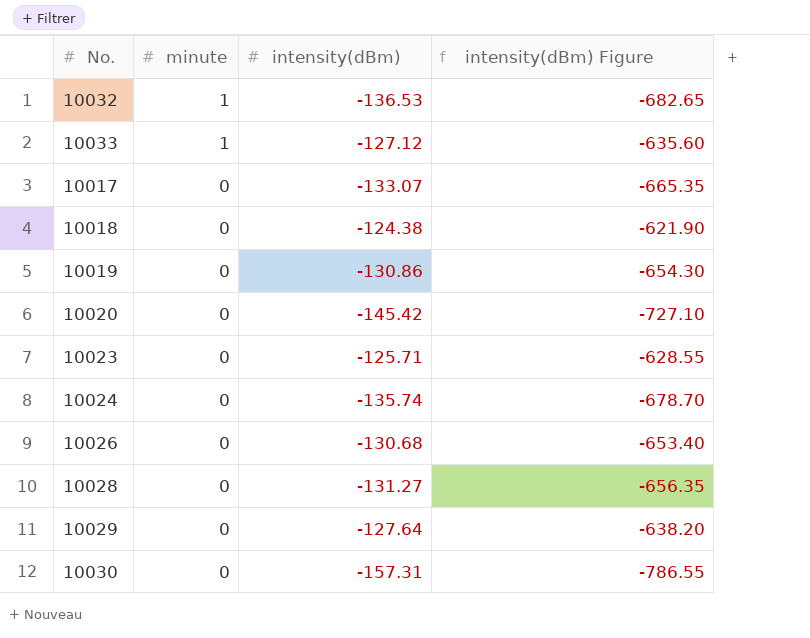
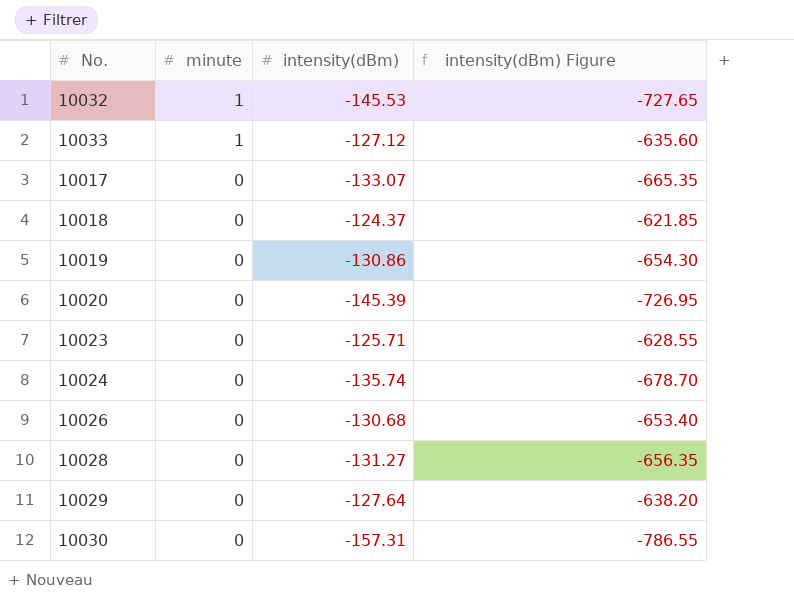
10032 | intensity(dBm): -136.53 -> -145.53
10032 | intensity(dBm) Figure: -682.65 -> -727.65
10018 | intensity(dBm): -124.38 -> -124.37
10018 | intensity(dBm) Figure: -621.90 -> -621.85
10020 | intensity(dBm): -145.42 -> -145.39
10020 | intensity(dBm) Figure: -727.10 -> -726.95

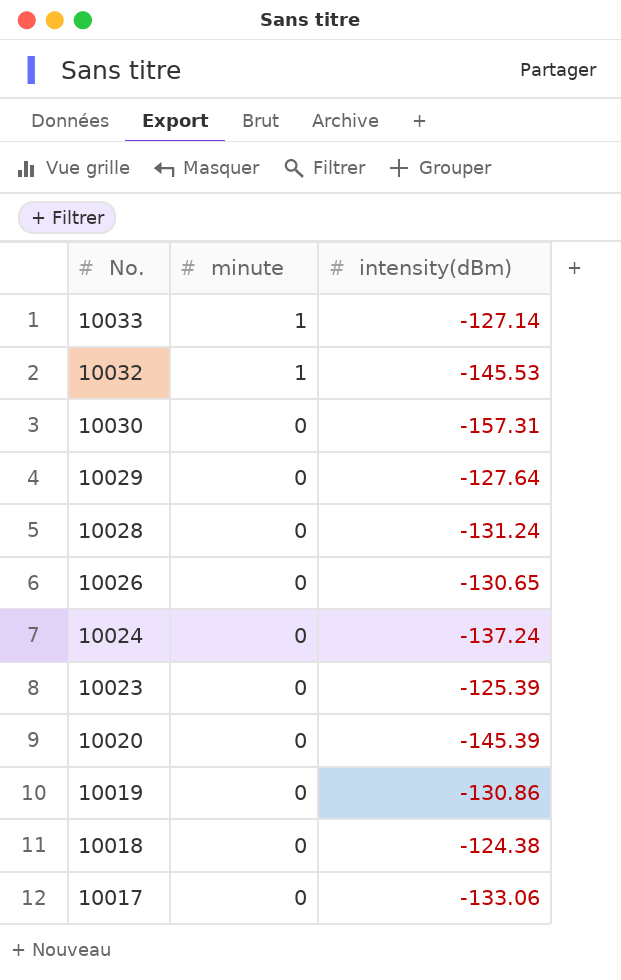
row order: minute descending -> No. descending
column intensity(dBm) Figure | formula: [intensity(dBm)] * 5 -> none
10033 | intensity(dBm): -127.12 -> -127.14
10028 | intensity(dBm): -131.27 -> -131.24
10026 | intensity(dBm): -130.68 -> -130.65
10024 | intensity(dBm): -135.74 -> -137.24
10023 | intensity(dBm): -125.71 -> -125.39
10018 | intensity(dBm): -124.37 -> -124.38
10017 | intensity(dBm): -133.07 -> -133.06

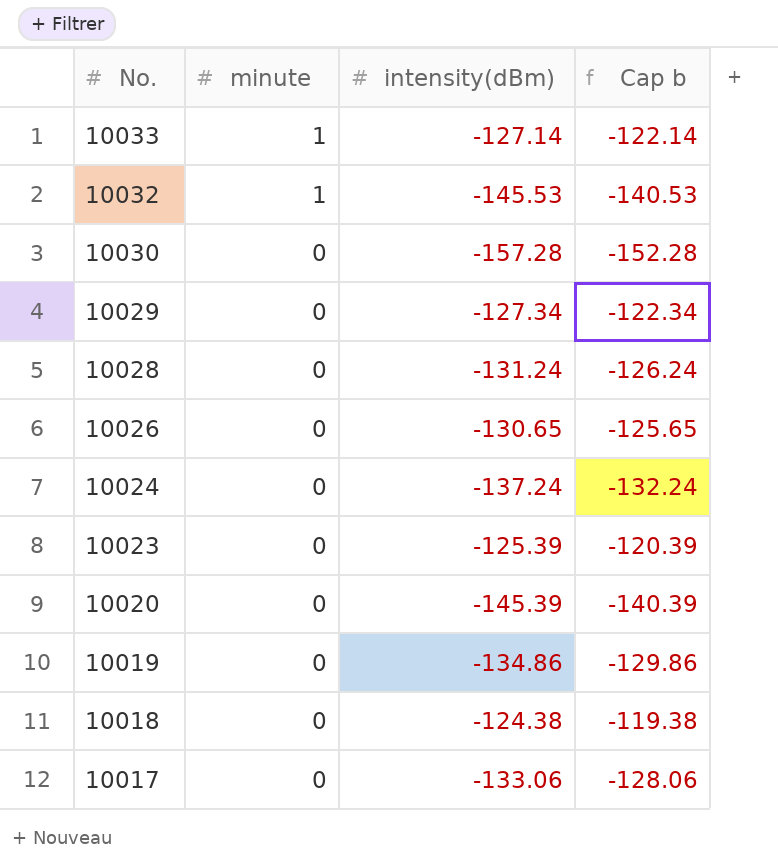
column Cap b | formula: none -> [intensity(dBm)] + 5
10030 | intensity(dBm): -157.31 -> -157.28
10029 | intensity(dBm): -127.64 -> -127.34
10019 | intensity(dBm): -130.86 -> -134.86

